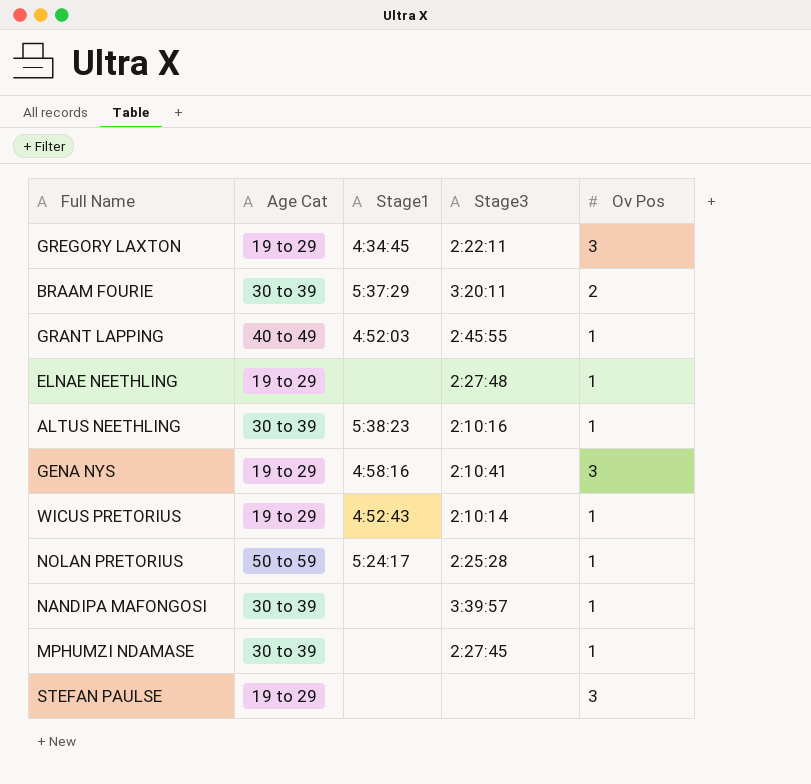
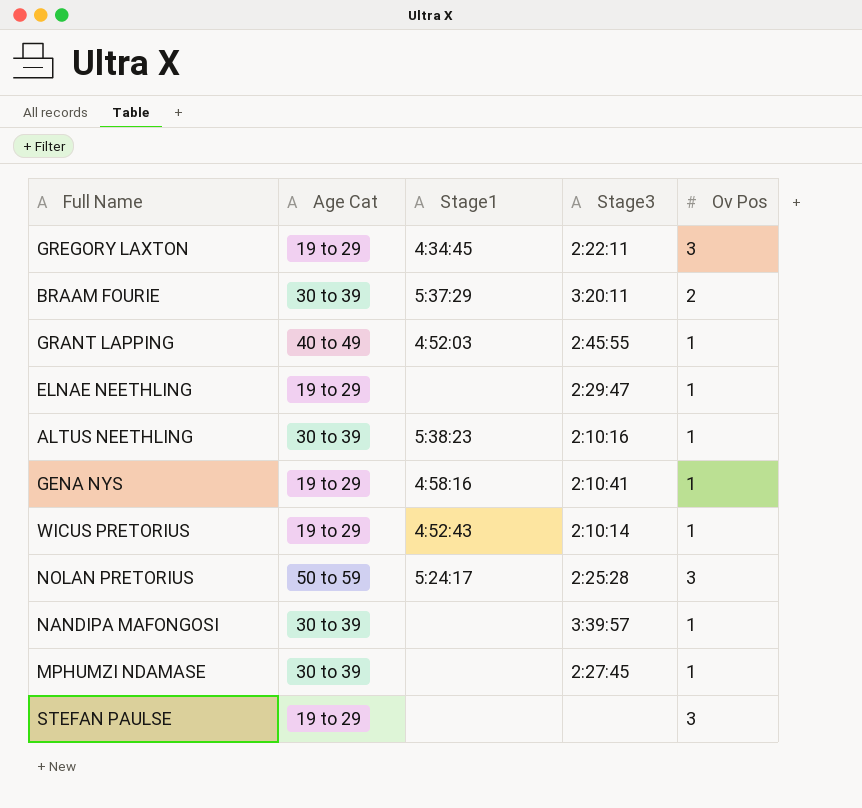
ELNAE NEETHLING | Stage3: 2:27:48 -> 2:29:47
GENA NYS | Ov Pos: 3 -> 1
NOLAN PRETORIUS | Ov Pos: 1 -> 3

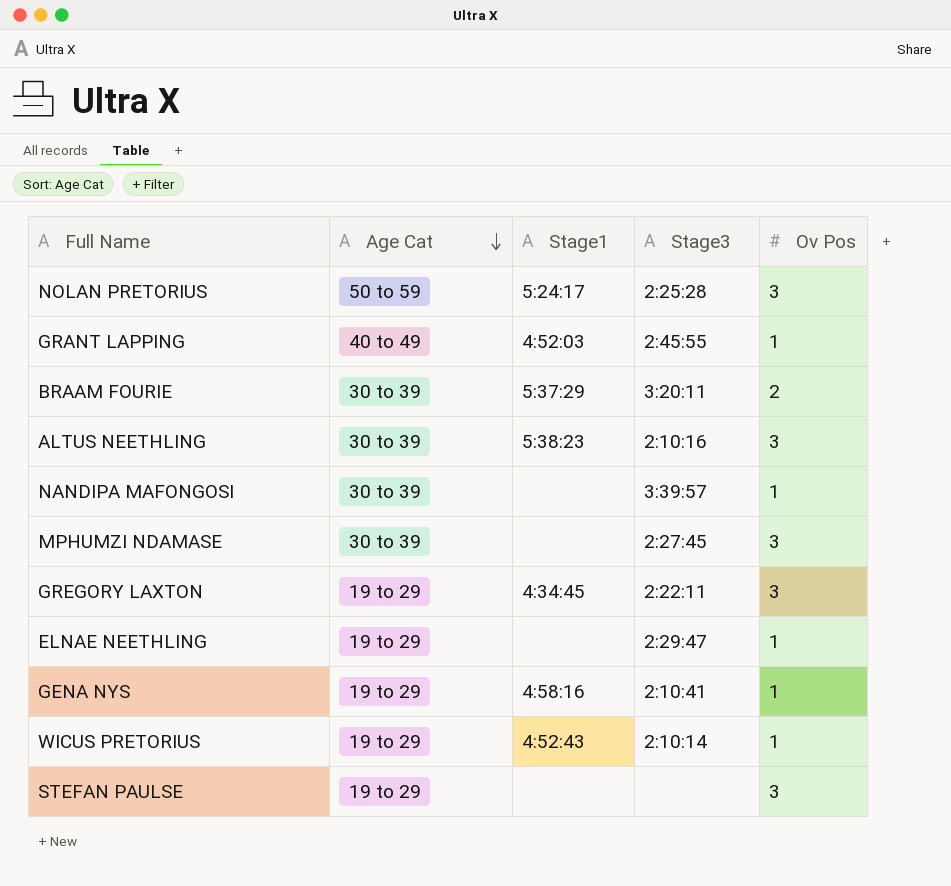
row order: none -> Age Cat descending
ALTUS NEETHLING | Ov Pos: 1 -> 3
MPHUMZI NDAMASE | Ov Pos: 1 -> 3

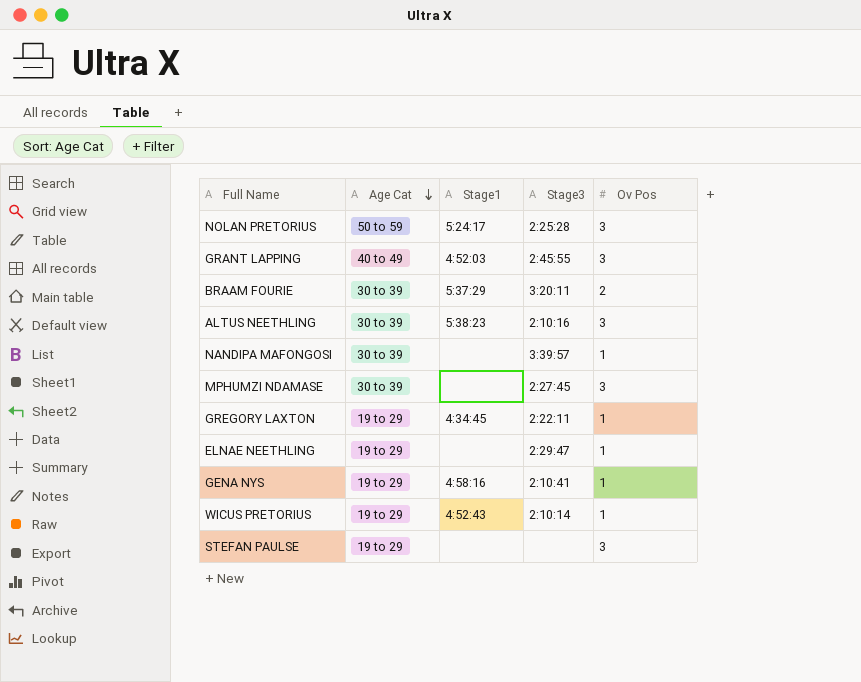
GRANT LAPPING | Ov Pos: 1 -> 3
GREGORY LAXTON | Ov Pos: 3 -> 1

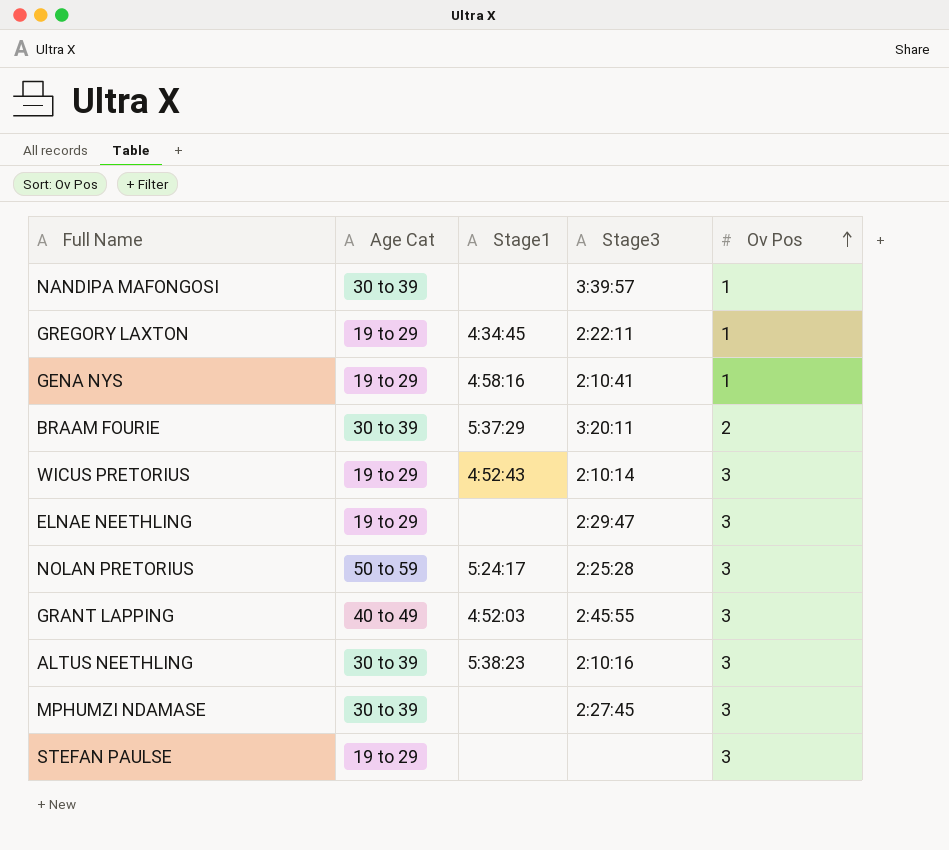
row order: Age Cat descending -> Ov Pos ascending
WICUS PRETORIUS | Ov Pos: 1 -> 3
ELNAE NEETHLING | Ov Pos: 1 -> 3

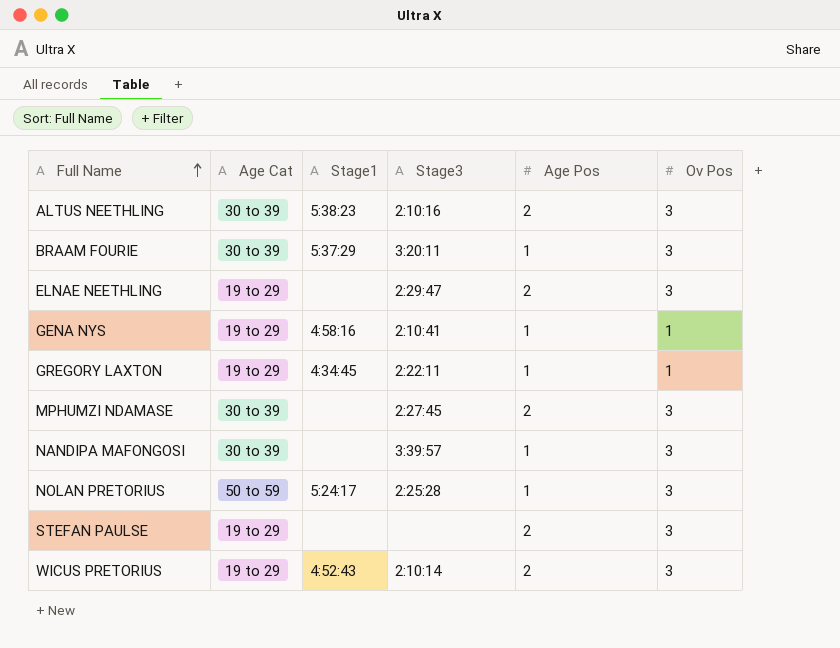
row order: Ov Pos ascending -> Full Name ascending
column Age Pos | position: none -> 5
row GRANT LAPPING: 40 to 49 | 4:52:03 | 2:45:55 | 3 -> none
BRAAM FOURIE | Ov Pos: 2 -> 3
NANDIPA MAFONGOSI | Ov Pos: 1 -> 3

